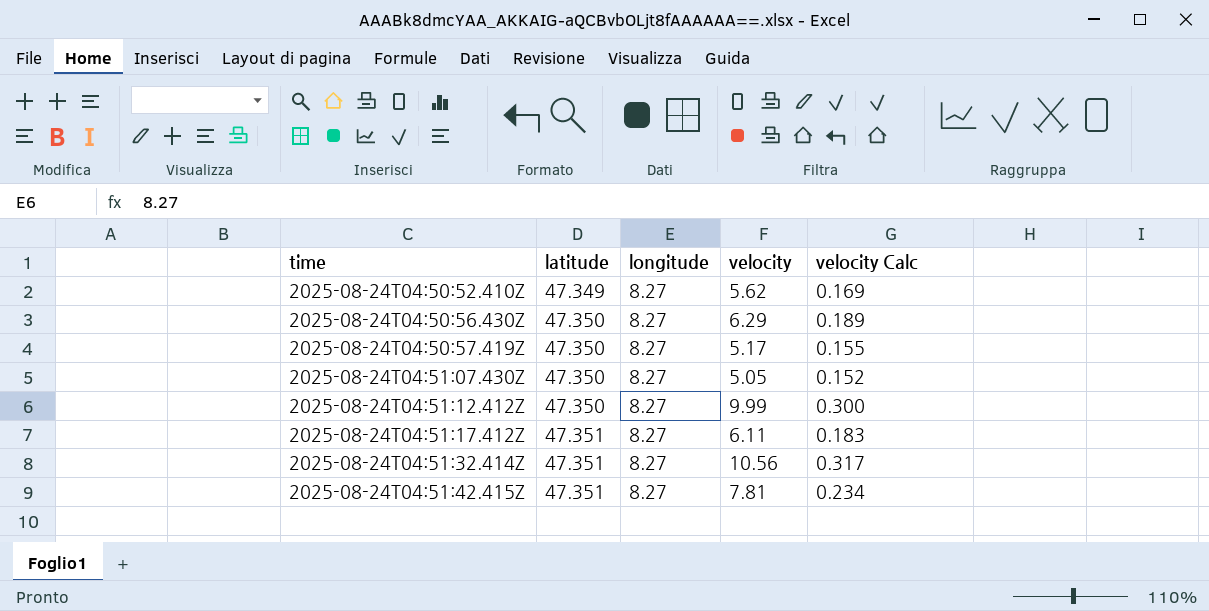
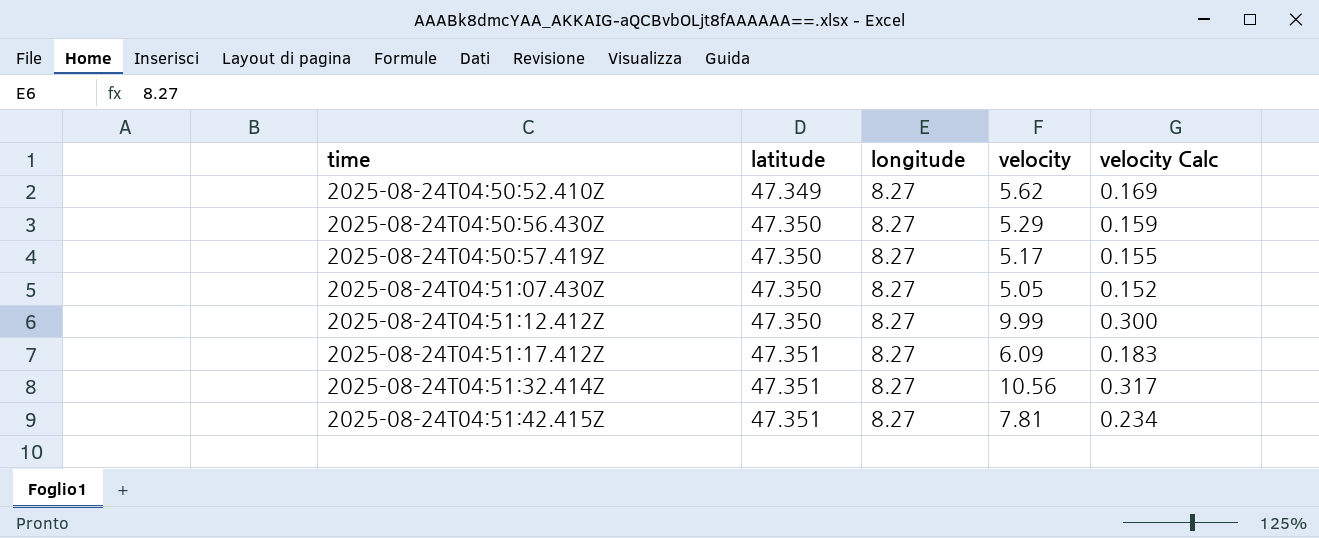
2025-08-24T04:50:56.430Z | velocity: 6.29 -> 5.29
2025-08-24T04:50:56.430Z | velocity Calc: 0.189 -> 0.159
2025-08-24T04:51:17.412Z | velocity: 6.11 -> 6.09

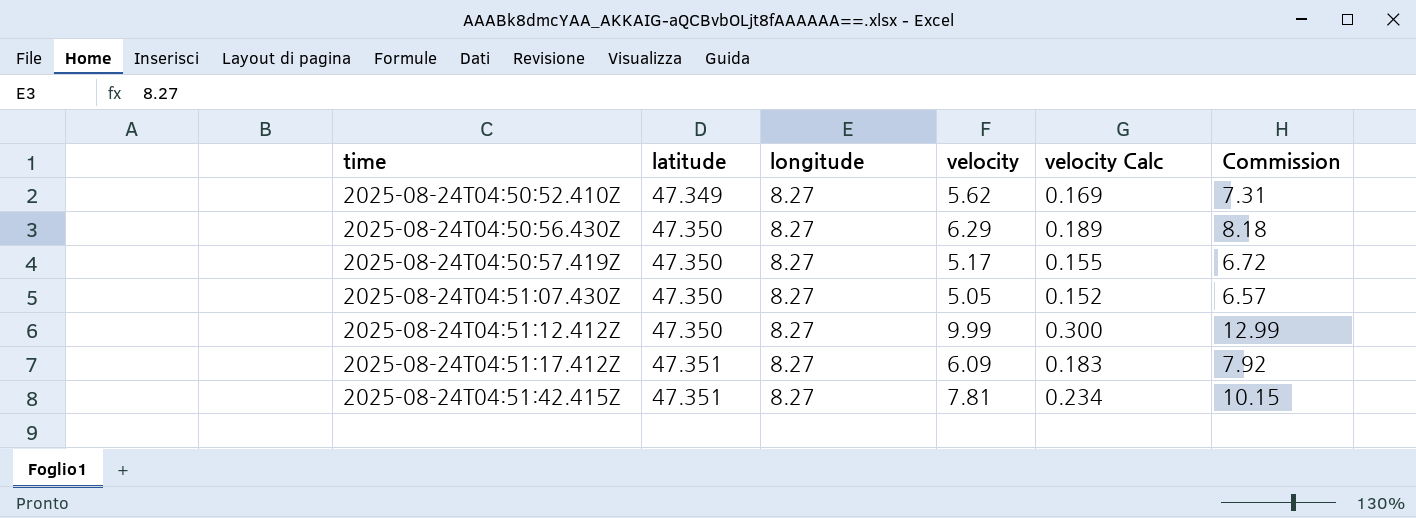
column Commission | formula: none -> [velocity] * 1.3
row 2025-08-24T04:51:32.414Z: 47.351 | 8.27 | 10.56 | 0.317 -> none
2025-08-24T04:50:56.430Z | velocity: 5.29 -> 6.29
2025-08-24T04:50:56.430Z | velocity Calc: 0.159 -> 0.189

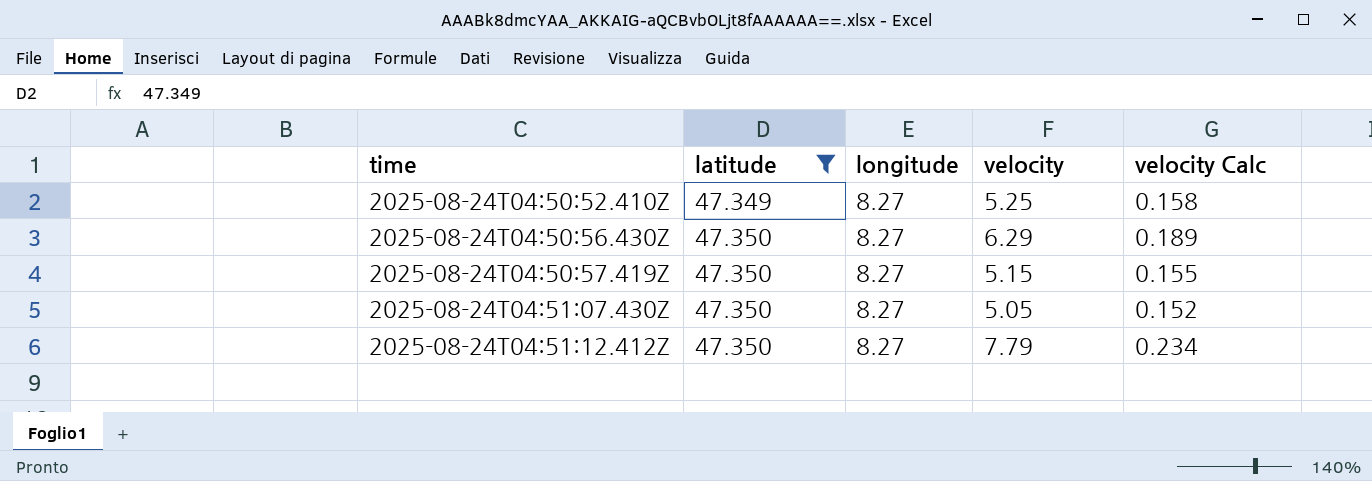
filter: none -> latitude != 47.351
column Commission | formula: [velocity] * 1.3 -> none
2025-08-24T04:50:52.410Z | velocity: 5.62 -> 5.25
2025-08-24T04:50:52.410Z | velocity Calc: 0.169 -> 0.158
2025-08-24T04:50:57.419Z | velocity: 5.17 -> 5.15
2025-08-24T04:51:12.412Z | velocity: 9.99 -> 7.79
2025-08-24T04:51:12.412Z | velocity Calc: 0.300 -> 0.234

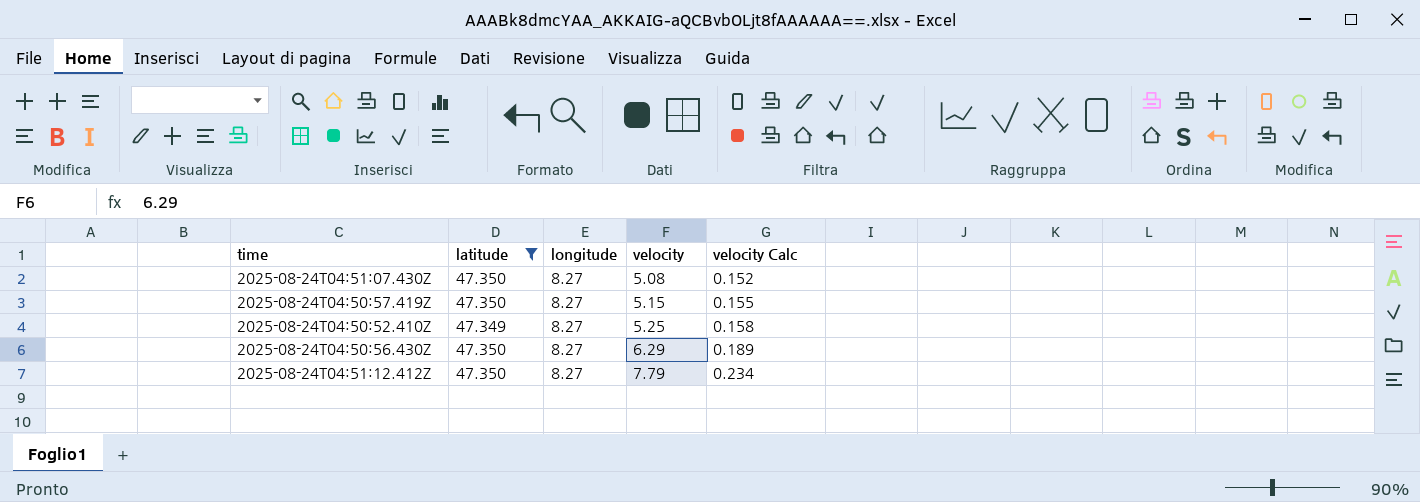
row order: time ascending -> velocity ascending
2025-08-24T04:51:07.430Z | velocity: 5.05 -> 5.08

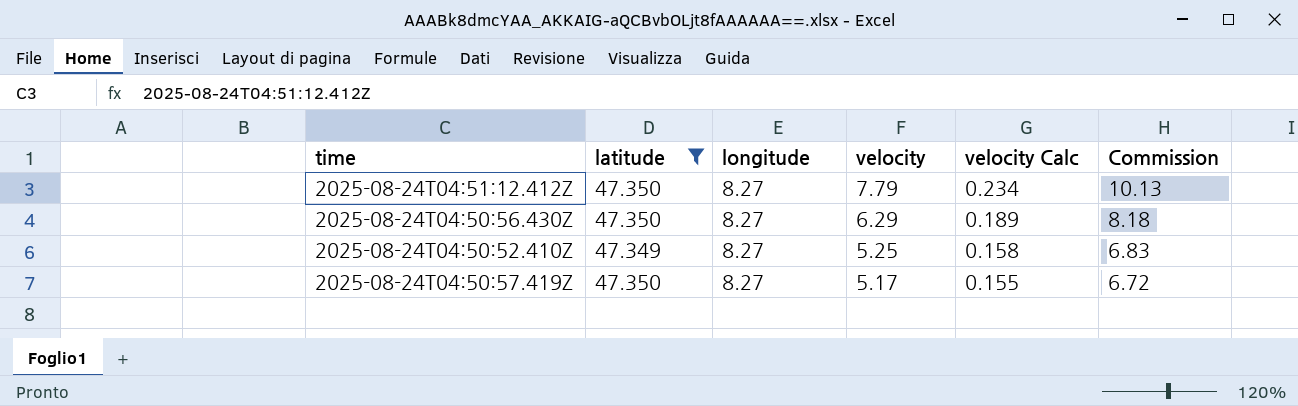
row order: velocity ascending -> velocity descending
column Commission | formula: none -> [velocity] * 1.3
row 2025-08-24T04:51:07.430Z: 47.350 | 8.27 | 5.08 | 0.152 -> none
2025-08-24T04:50:57.419Z | velocity: 5.15 -> 5.17

